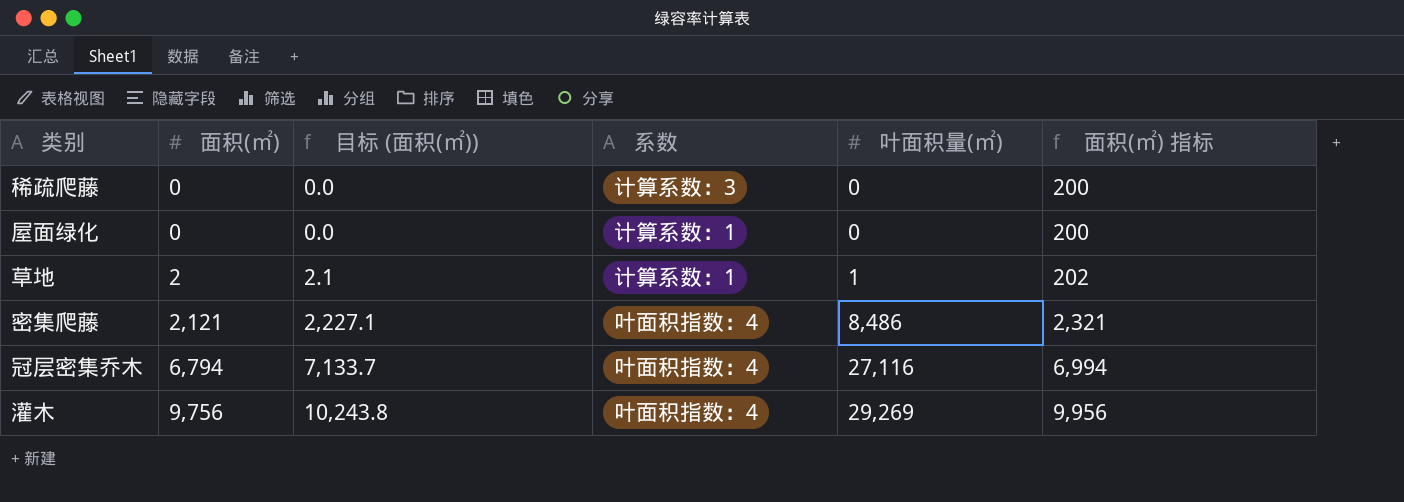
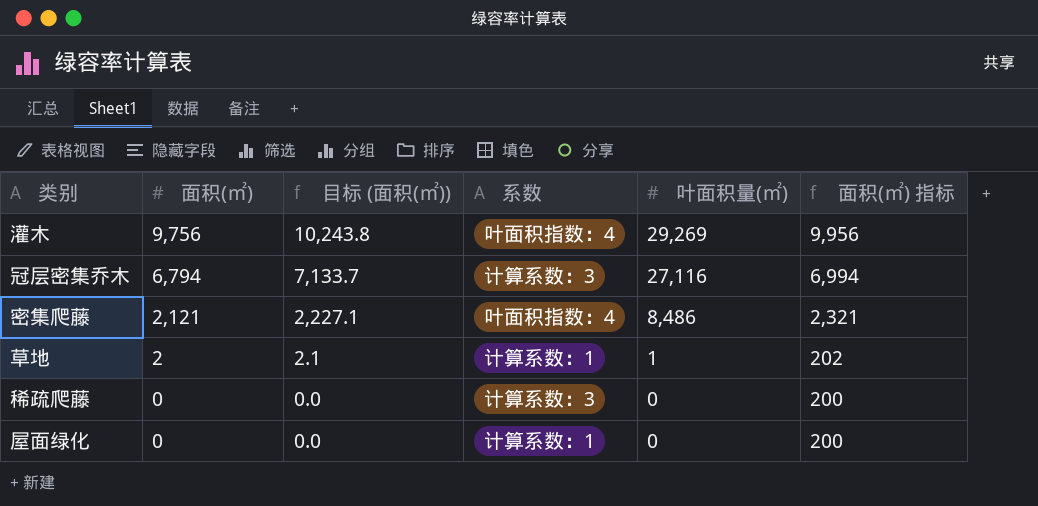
row order: 面积(㎡) ascending -> 面积(㎡) descending
冠层密集乔木 | 系数: 叶面积指数：4 -> 计算系数：3

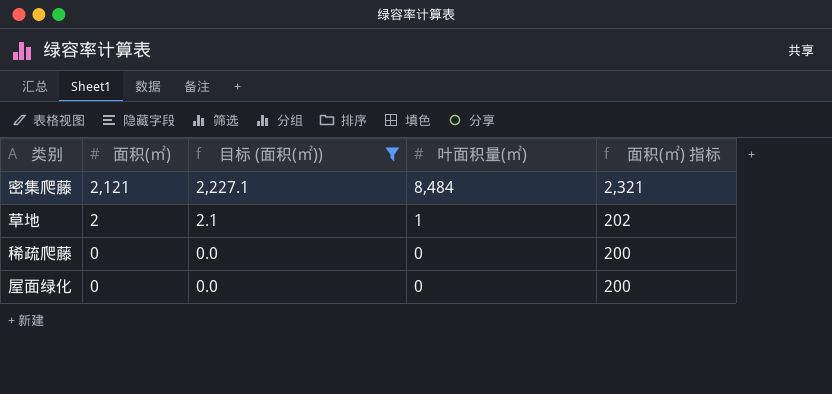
filter: none -> 目标 (面积(㎡)) <= 2,227.1
column 系数 | position: 4 -> none
密集爬藤 | 叶面积量(㎡): 8,486 -> 8,484

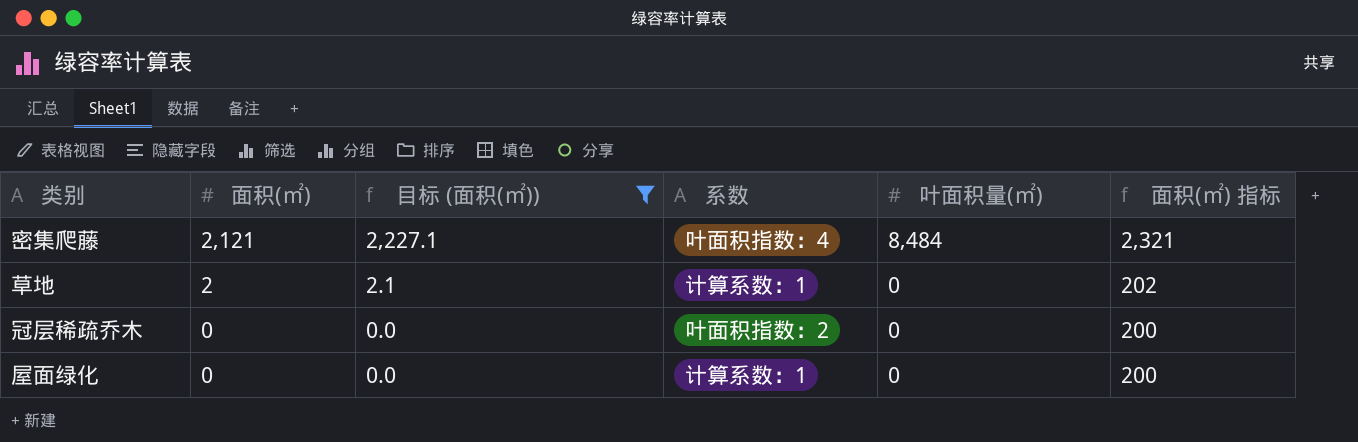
column 系数 | position: none -> 4
row 稀疏爬藤: 0 | 0.0 | 0 | 200 -> none
草地 | 叶面积量(㎡): 1 -> 0
row 冠层稀疏乔木: none -> 0 | 0.0 | 叶面积指数：2 | 0 | 200

